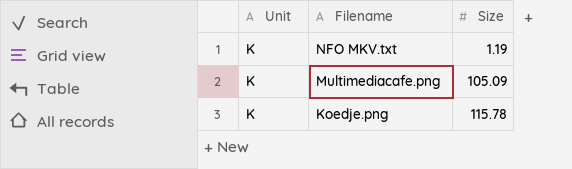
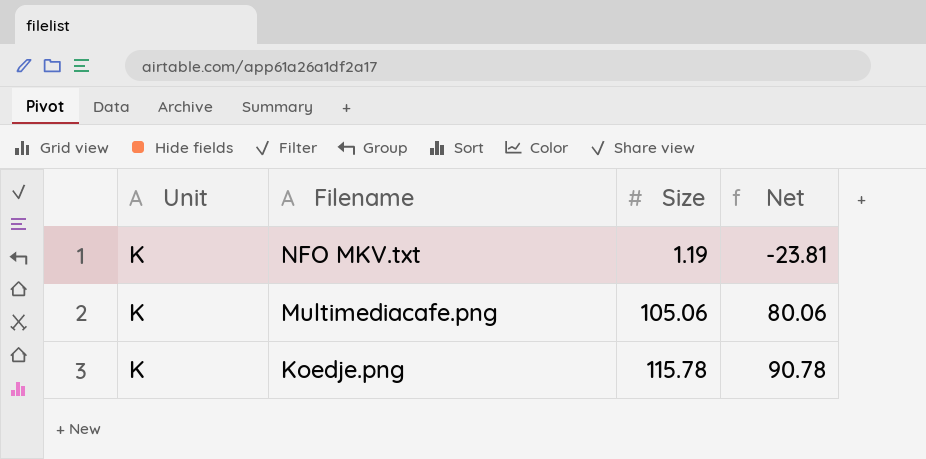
column Net | formula: none -> [Size] - 25
Multimediacafe.png | Size: 105.09 -> 105.06

